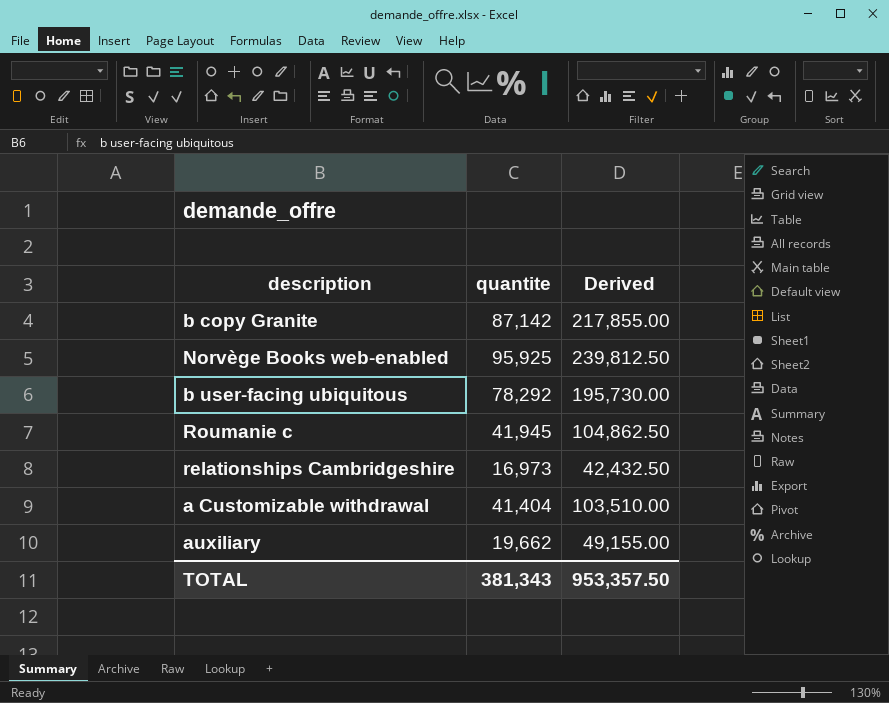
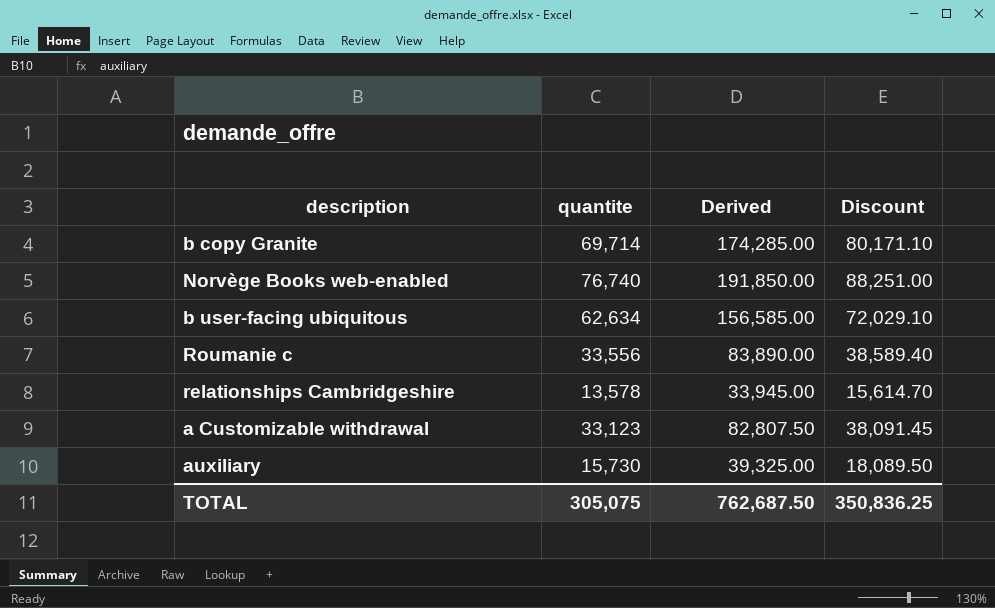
column Discount | formula: none -> [quantite] * 1.15
b copy Granite | quantite: 87,142 -> 69,714
b copy Granite | Derived: 217,855.00 -> 174,285.00
Norvège Books web-enabled | quantite: 95,925 -> 76,740
Norvège Books web-enabled | Derived: 239,812.50 -> 191,850.00
b user-facing ubiquitous | quantite: 78,292 -> 62,634
b user-facing ubiquitous | Derived: 195,730.00 -> 156,585.00
Roumanie c | quantite: 41,945 -> 33,556
Roumanie c | Derived: 104,862.50 -> 83,890.00
relationships Cambridgeshire | quantite: 16,973 -> 13,578
relationships Cambridgeshire | Derived: 42,432.50 -> 33,945.00
a Customizable withdrawal | quantite: 41,404 -> 33,123
a Customizable withdrawal | Derived: 103,510.00 -> 82,807.50
auxiliary | quantite: 19,662 -> 15,730
auxiliary | Derived: 49,155.00 -> 39,325.00
TOTAL | quantite: 381,343 -> 305,075
TOTAL | Derived: 953,357.50 -> 762,687.50

